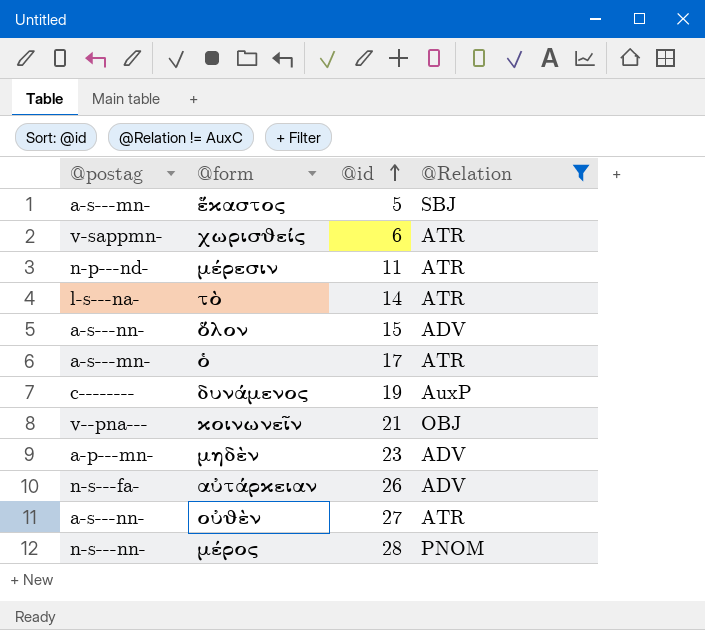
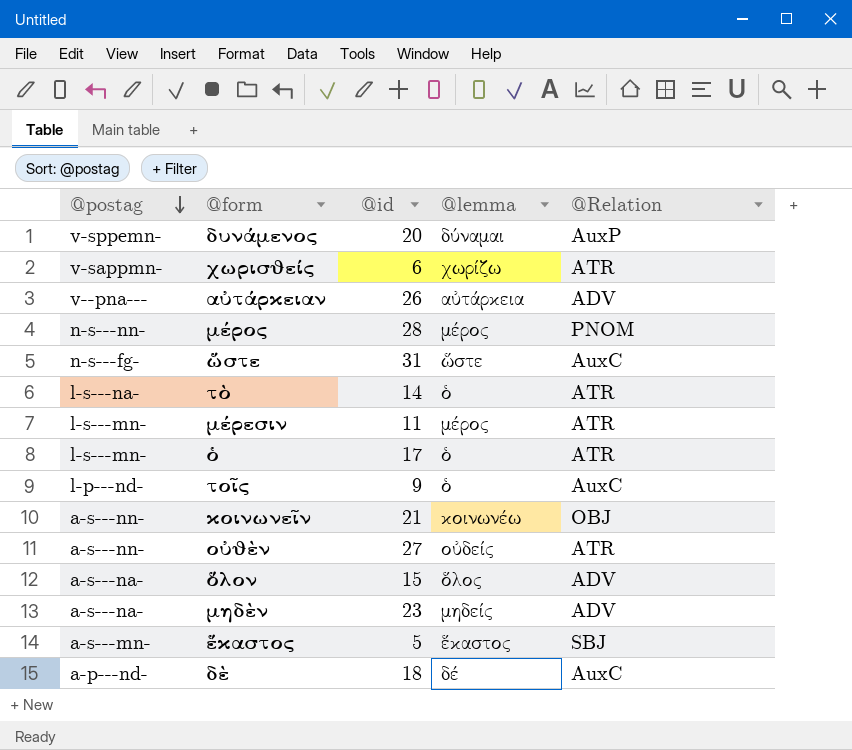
filter: @Relation != AuxC -> none
row order: @id ascending -> @postag descending
column @lemma | position: none -> 4
δυνάμενος | @postag: c-------- -> v-sppemn-
δυνάμενος | @id: 19 -> 20
αὐτάρκειαν | @postag: n-s---fa- -> v--pna---
μέρεσιν | @postag: n-p---nd- -> l-s---mn-
ὁ | @postag: a-s---mn- -> l-s---mn-
κοινωνεῖν | @postag: v--pna--- -> a-s---nn-
ὅλον | @postag: a-s---nn- -> a-s---na-
μηδὲν | @postag: a-p---mn- -> a-s---na-

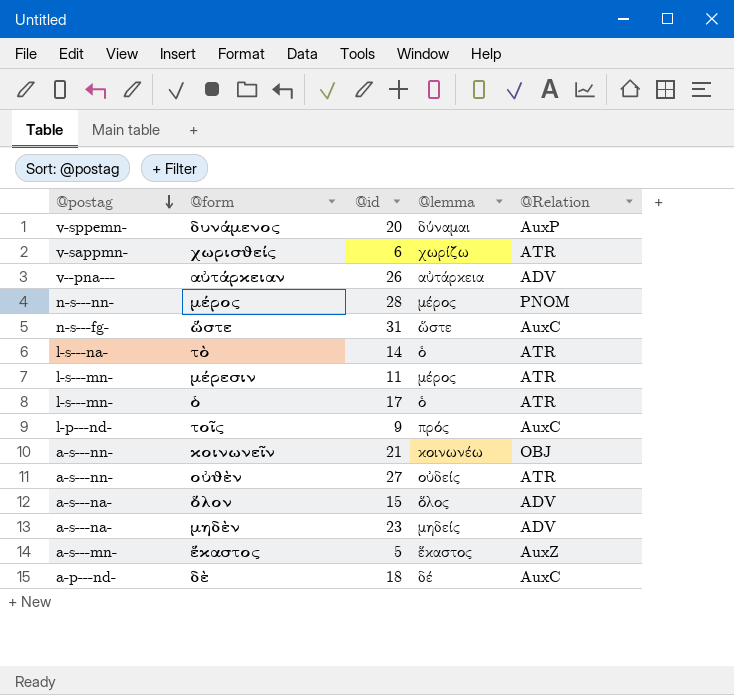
τοῖς | @lemma: ὁ -> πρός
ἕκαστος | @Relation: SBJ -> AuxZ

